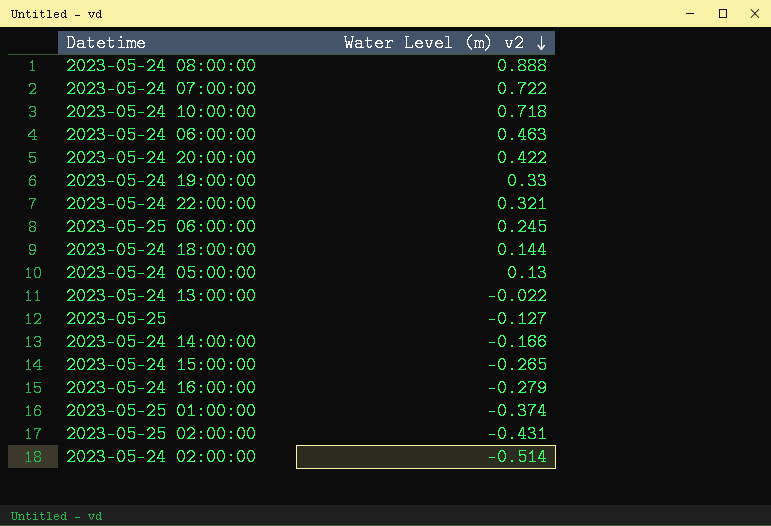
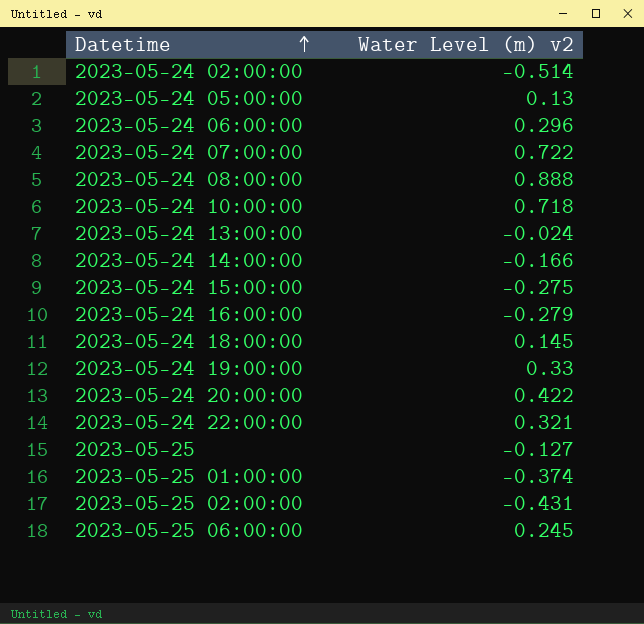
row order: Water Level (m) v2 descending -> Datetime ascending
2023-05-24 06:00:00 | Water Level (m) v2: 0.463 -> 0.296
2023-05-24 13:00:00 | Water Level (m) v2: -0.022 -> -0.024
2023-05-24 15:00:00 | Water Level (m) v2: -0.265 -> -0.275
2023-05-24 18:00:00 | Water Level (m) v2: 0.144 -> 0.145

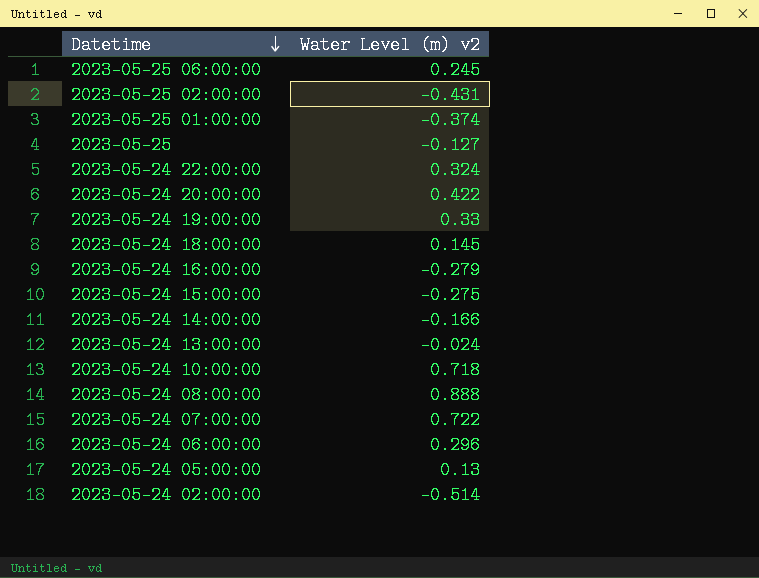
row order: Datetime ascending -> Datetime descending
2023-05-24 22:00:00 | Water Level (m) v2: 0.321 -> 0.324

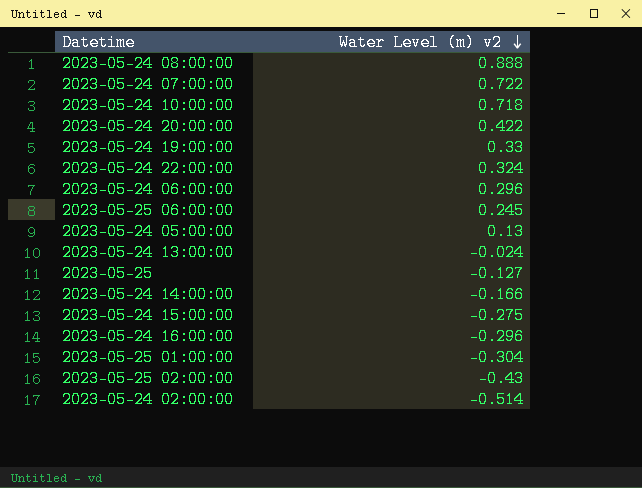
row order: Datetime descending -> Water Level (m) v2 descending
row 2023-05-24 18:00:00: 0.145 -> none
2023-05-24 16:00:00 | Water Level (m) v2: -0.279 -> -0.296
2023-05-25 01:00:00 | Water Level (m) v2: -0.374 -> -0.304
2023-05-25 02:00:00 | Water Level (m) v2: -0.431 -> -0.43

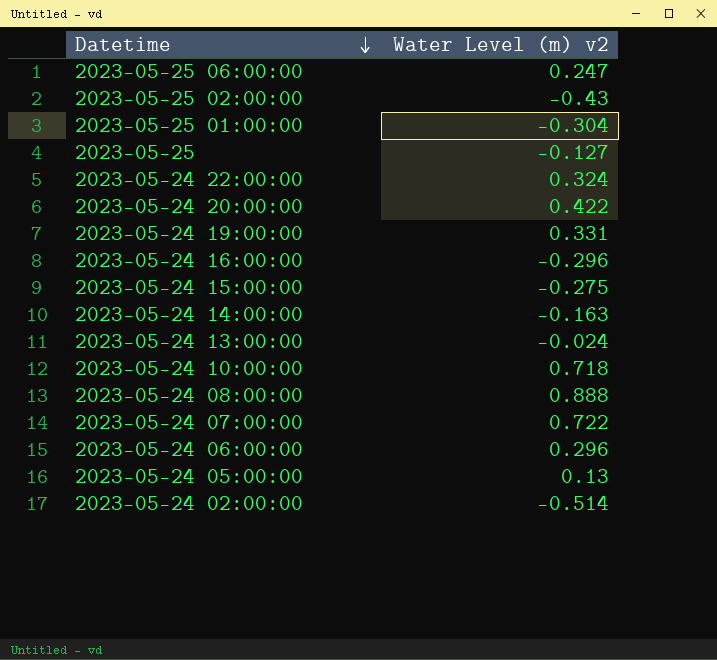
row order: Water Level (m) v2 descending -> Datetime descending
2023-05-25 06:00:00 | Water Level (m) v2: 0.245 -> 0.247
2023-05-24 19:00:00 | Water Level (m) v2: 0.33 -> 0.331
2023-05-24 14:00:00 | Water Level (m) v2: -0.166 -> -0.163

